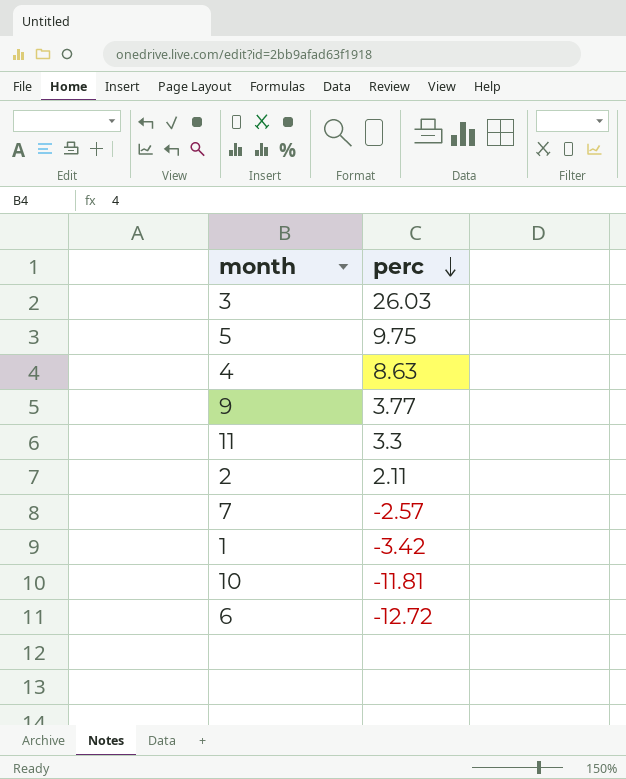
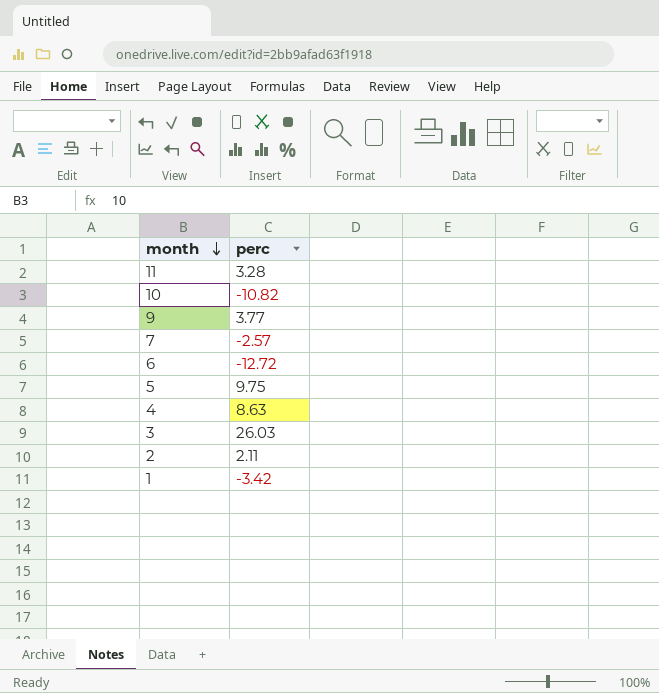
row order: perc descending -> month descending
11 | perc: 3.3 -> 3.28
10 | perc: -11.81 -> -10.82

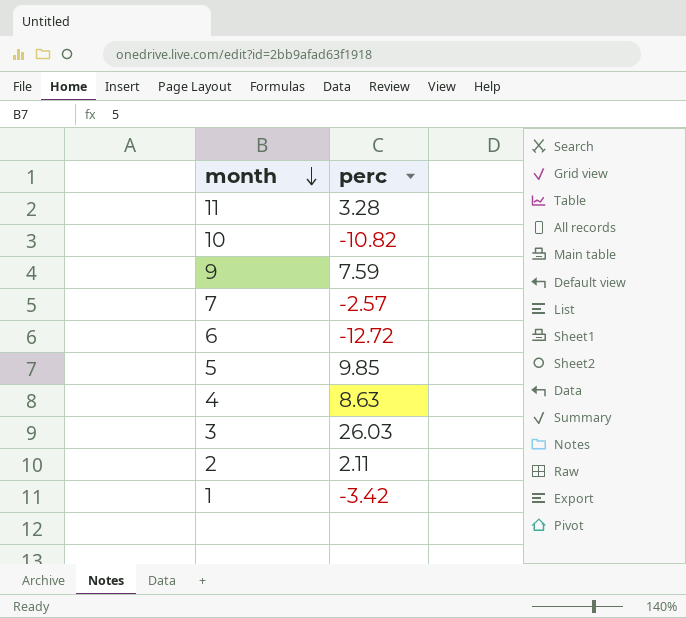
9 | perc: 3.77 -> 7.59
5 | perc: 9.75 -> 9.85

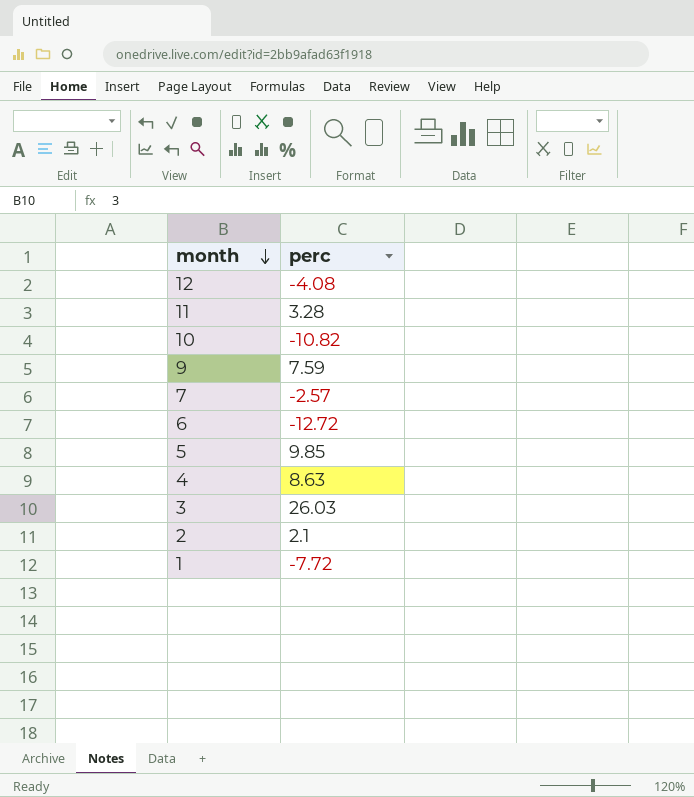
row 12: none -> -4.08
2 | perc: 2.11 -> 2.1
1 | perc: -3.42 -> -7.72

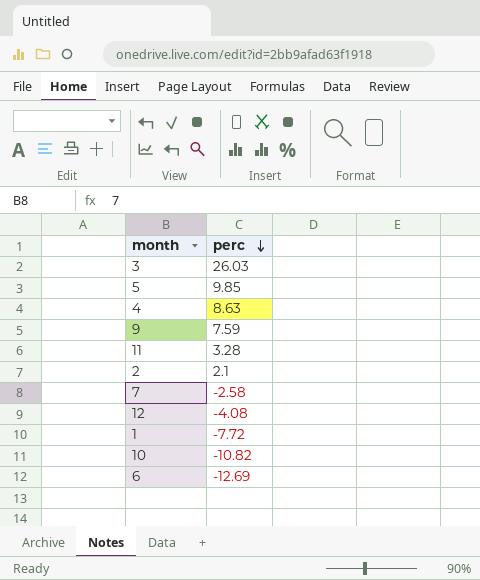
row order: month descending -> perc descending
7 | perc: -2.57 -> -2.58
6 | perc: -12.72 -> -12.69

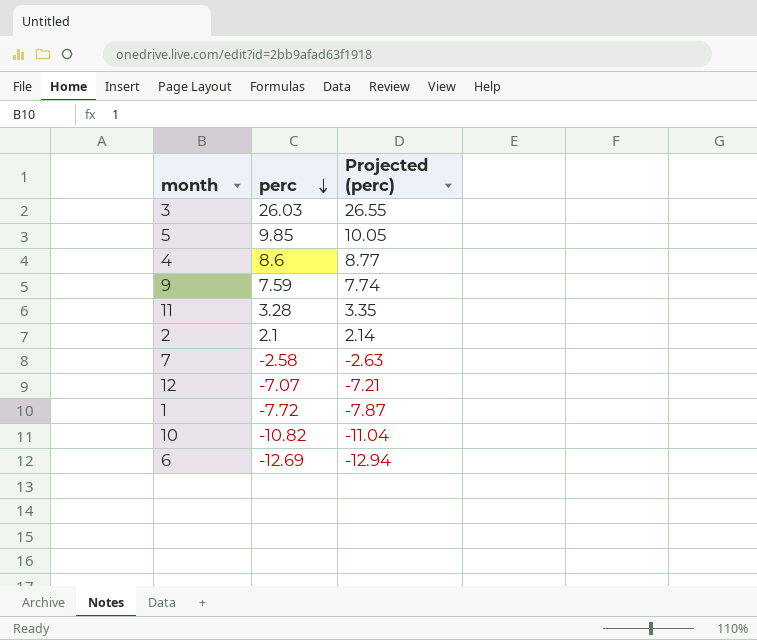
column Projected (perc) | formula: none -> [perc] * 1.02
4 | perc: 8.63 -> 8.6
12 | perc: -4.08 -> -7.07

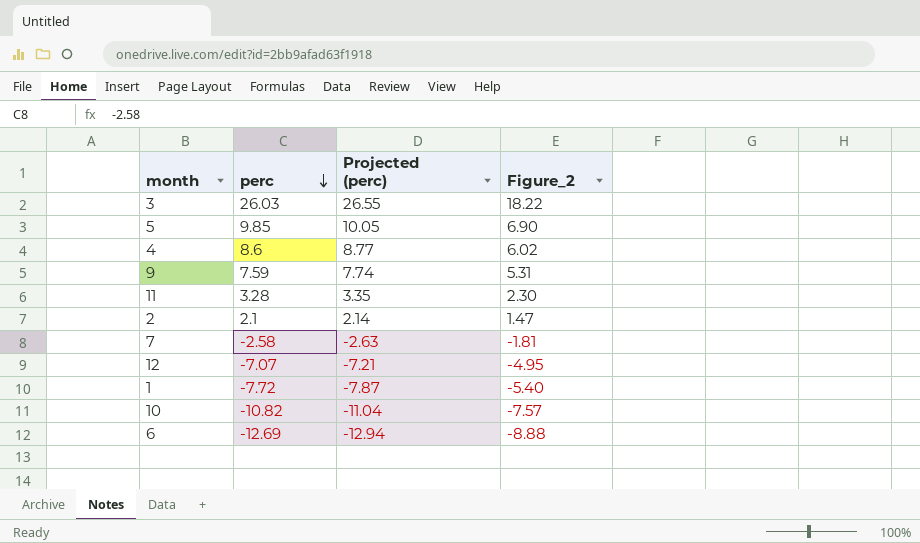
column Figure_2 | formula: none -> [perc] * 0.7

